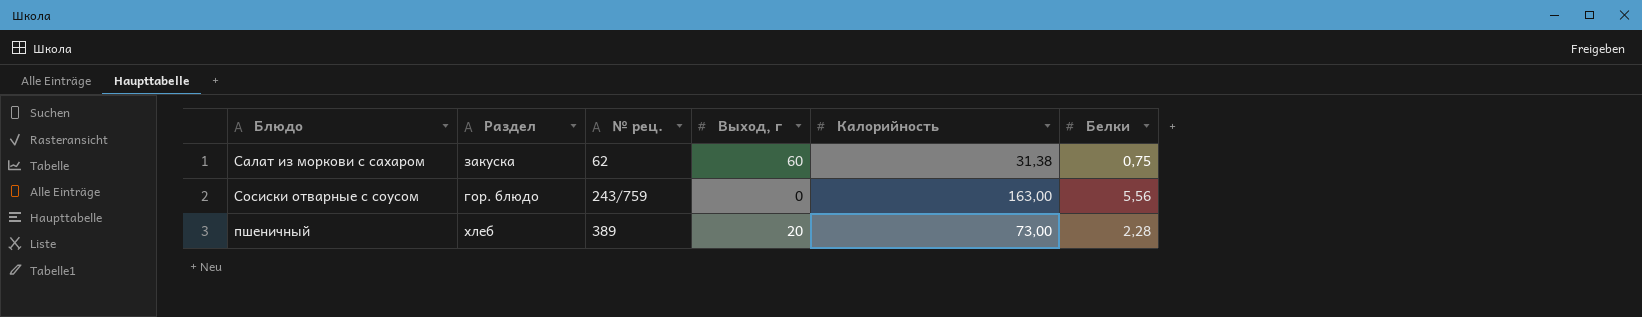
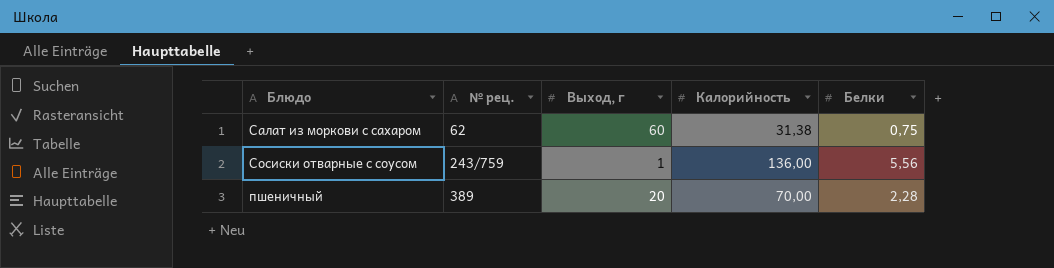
column Раздел | position: 2 -> none
Сосиски отварные с соусом | Выход, г: 0 -> 1
Сосиски отварные с соусом | Калорийность: 163,00 -> 136,00
пшеничный | Калорийность: 73,00 -> 70,00

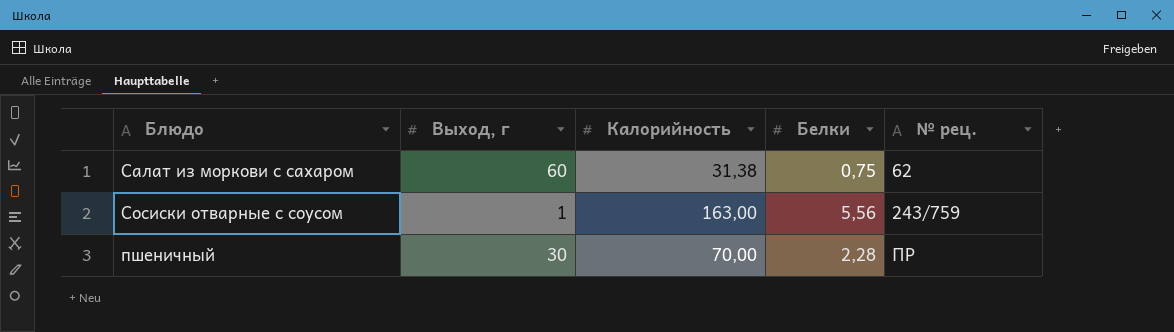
column № рец. | position: 2 -> 5
Сосиски отварные с соусом | Калорийность: 136,00 -> 163,00
пшеничный | Выход, г: 20 -> 30
пшеничный | № рец.: 389 -> ПР

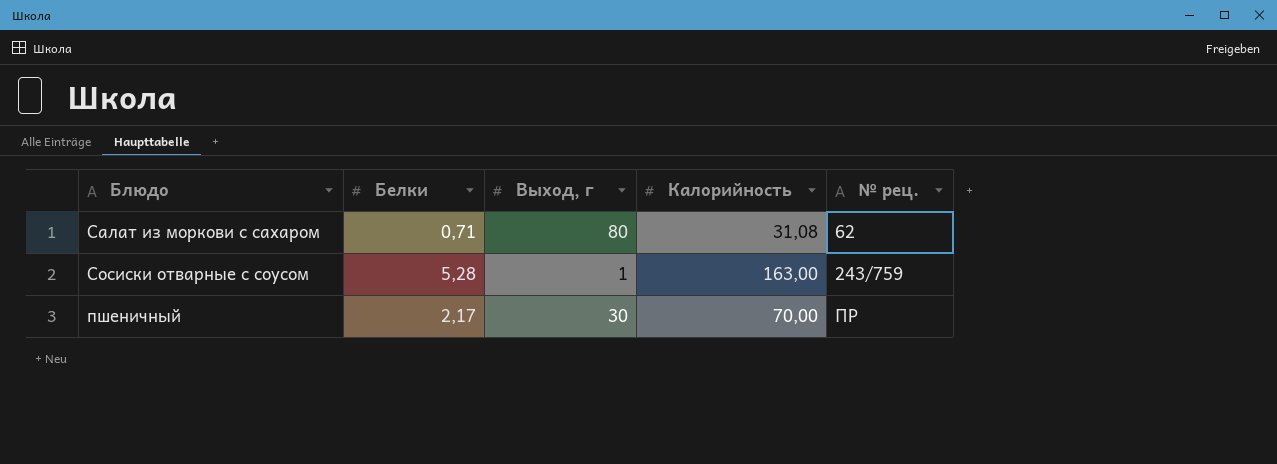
column Белки | position: 4 -> 2
Салат из моркови с сахаром | Белки: 0,75 -> 0,71
Салат из моркови с сахаром | Выход, г: 60 -> 80
Салат из моркови с сахаром | Калорийность: 31,38 -> 31,08
Сосиски отварные с соусом | Белки: 5,56 -> 5,28
пшеничный | Белки: 2,28 -> 2,17

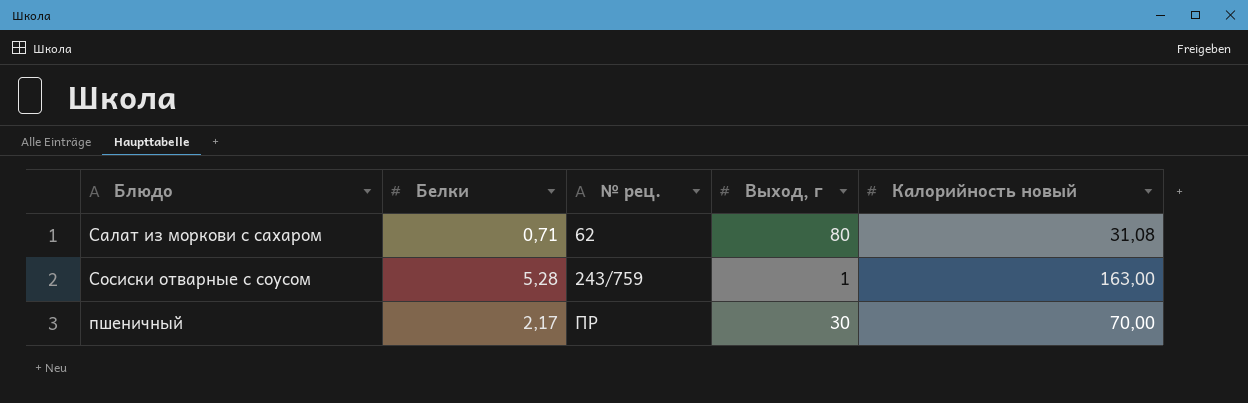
column № рец. | position: 5 -> 3
column name: Калорийность -> Калорийность новый

